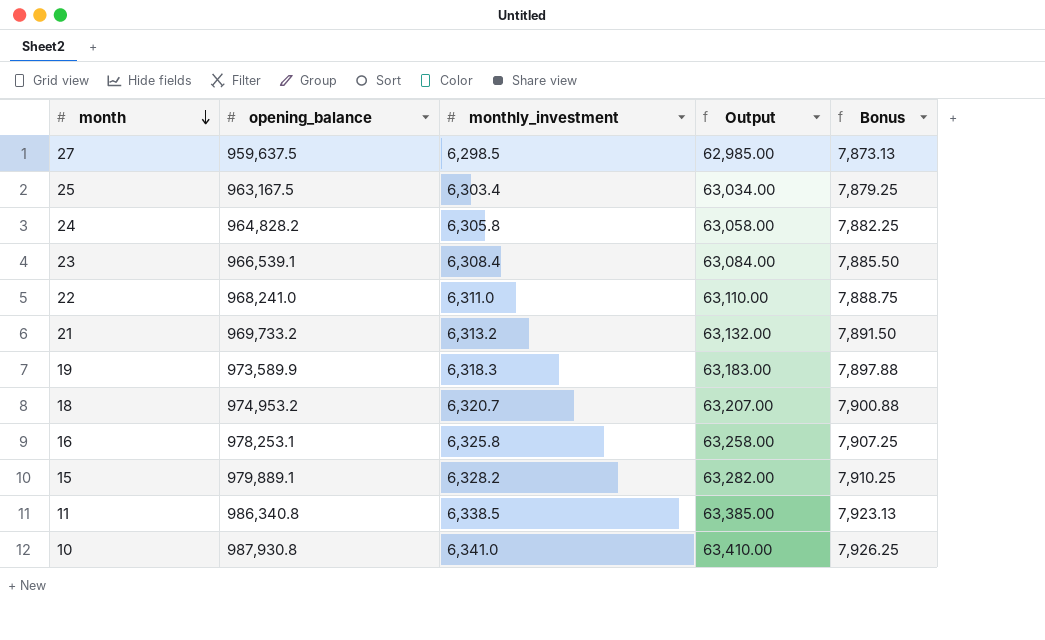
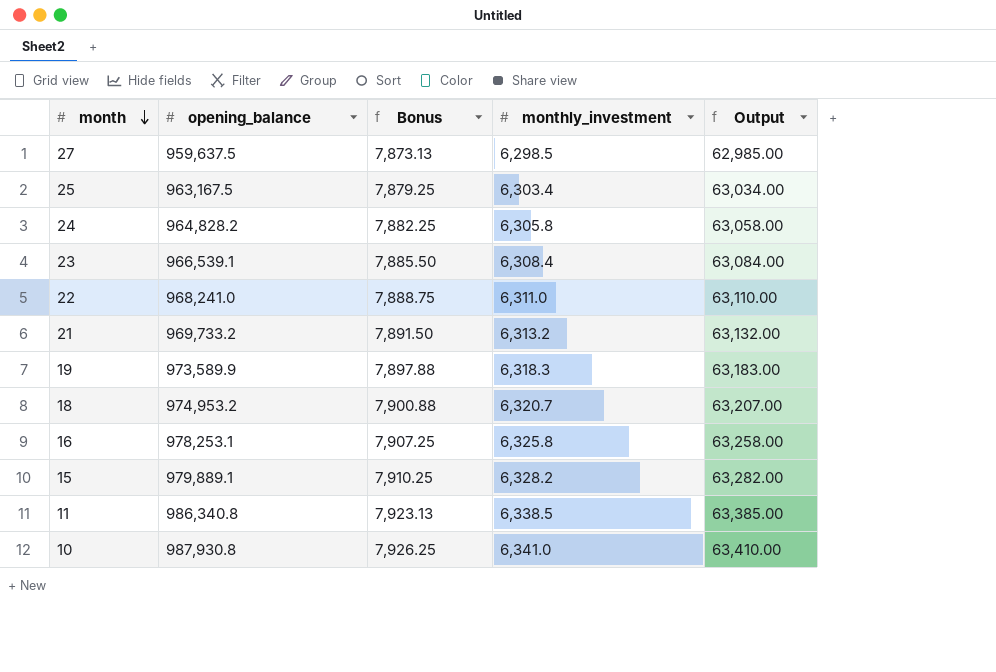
column Bonus | position: 5 -> 3

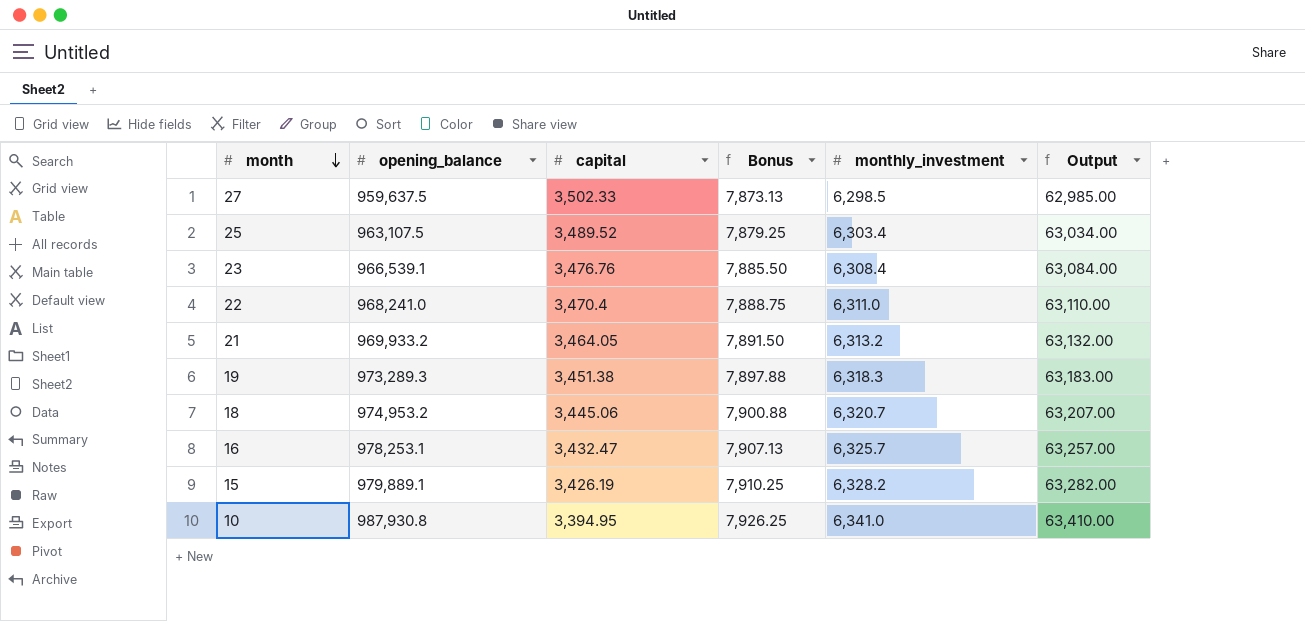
column capital | position: none -> 3
row 24: 964,828.2 | 7,882.25 | 6,305.8 | 63,058.00 -> none
row 11: 986,340.8 | 7,923.13 | 6,338.5 | 63,385.00 -> none
25 | opening_balance: 963,167.5 -> 963,107.5
21 | opening_balance: 969,733.2 -> 969,933.2
19 | opening_balance: 973,589.9 -> 973,289.3
16 | Bonus: 7,907.25 -> 7,907.13
16 | monthly_investment: 6,325.8 -> 6,325.7
16 | Output: 63,258.00 -> 63,257.00

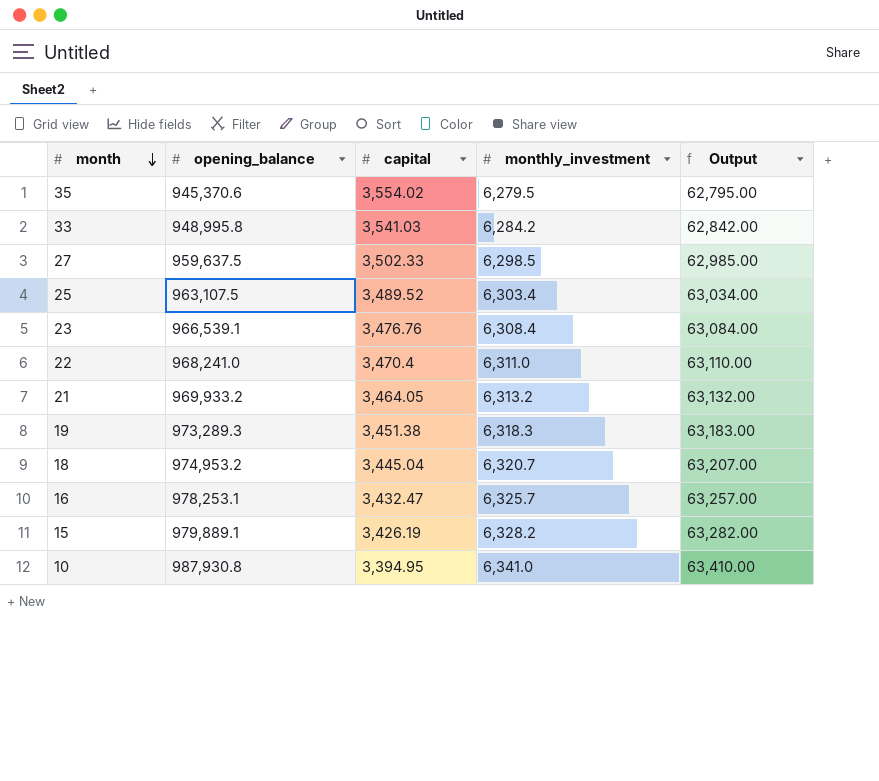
column Bonus | formula: [monthly_investment] * 1.25 -> none
row 35: none -> 945,370.6 | 3,554.02 | 6,279.5 | 62,795.00
row 33: none -> 948,995.8 | 3,541.03 | 6,284.2 | 62,842.00
18 | capital: 3,445.06 -> 3,445.04

